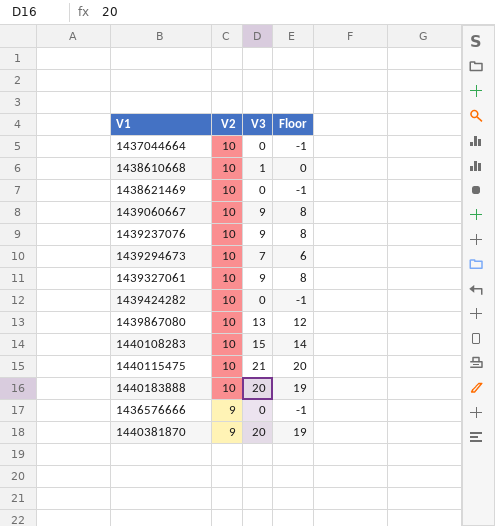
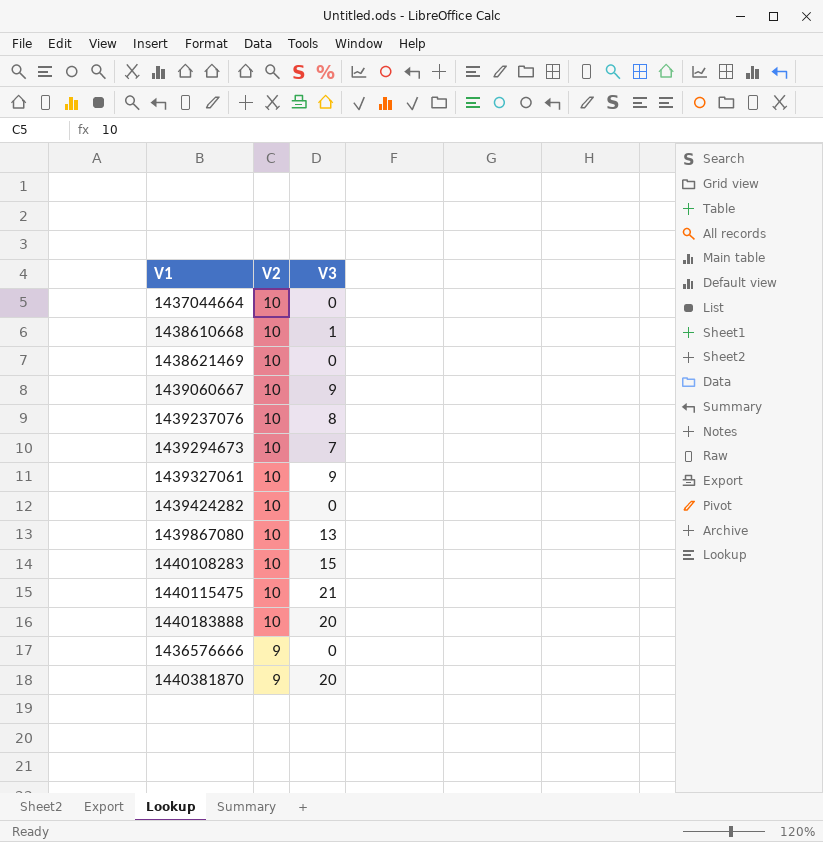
column Floor | formula: [V3] - 1 -> none
1439237076 | V3: 9 -> 8

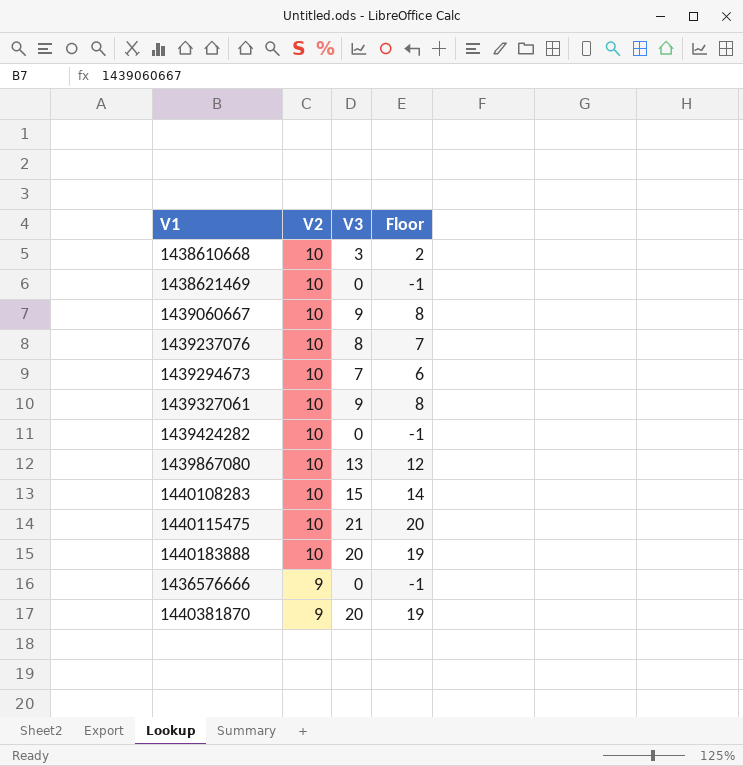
column Floor | formula: none -> [V3] - 1
row 1437044664: 10 | 0 -> none
1438610668 | V3: 1 -> 3

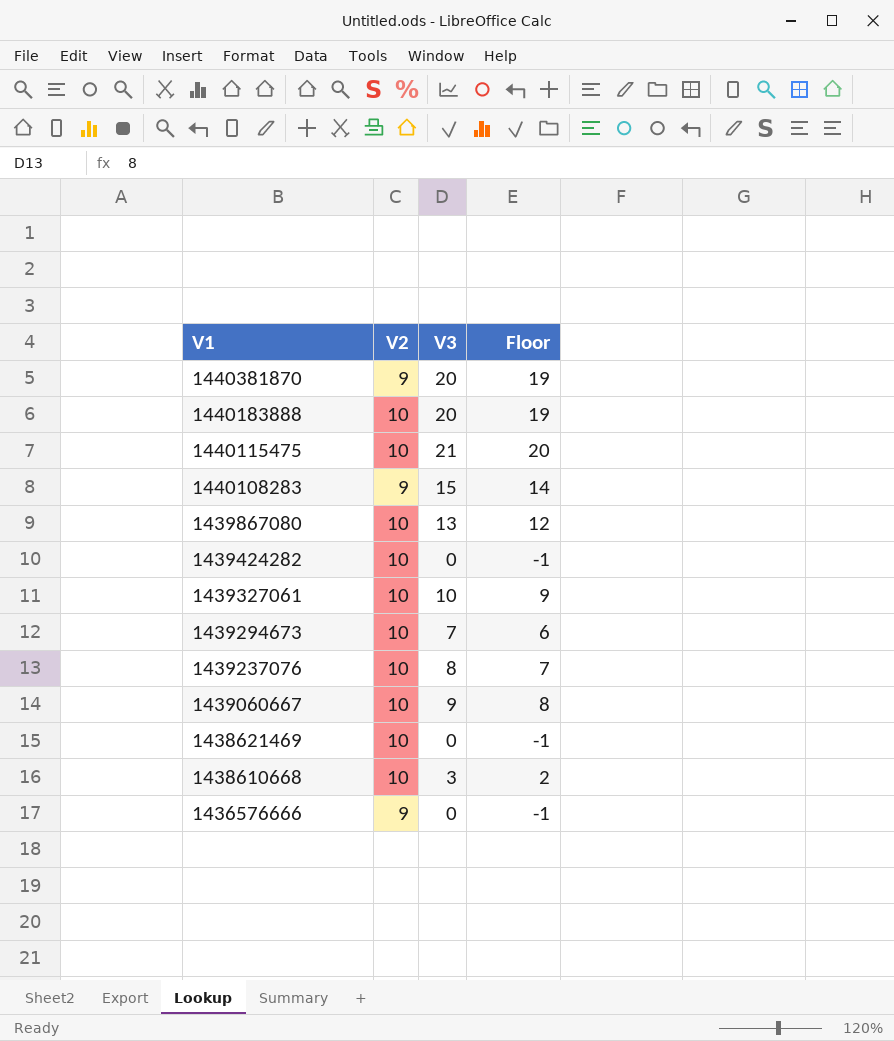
row order: V2 descending -> V1 descending
1440108283 | V2: 10 -> 9
1439327061 | V3: 9 -> 10
1439327061 | Floor: 8 -> 9

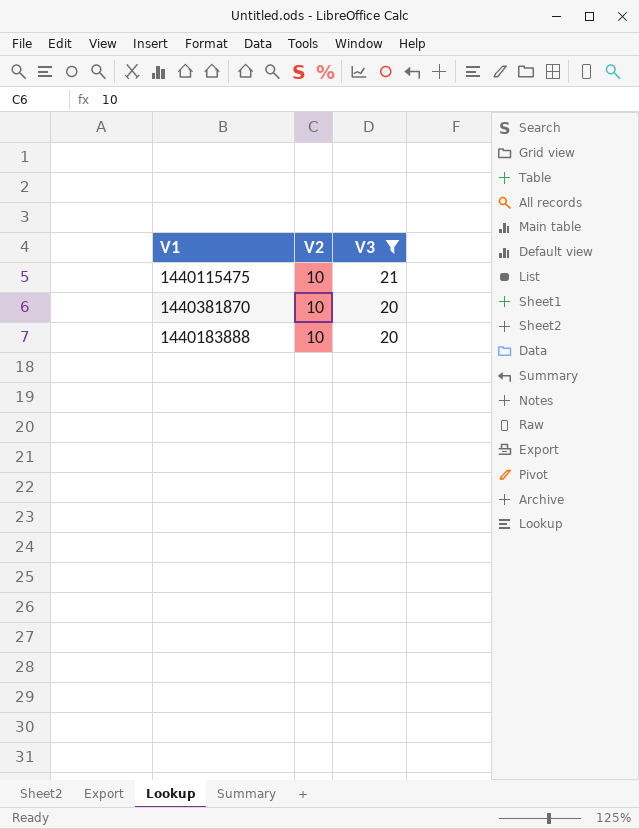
filter: none -> V3 >= 20
row order: V1 descending -> V3 descending
column Floor | formula: [V3] - 1 -> none
1440381870 | V2: 9 -> 10

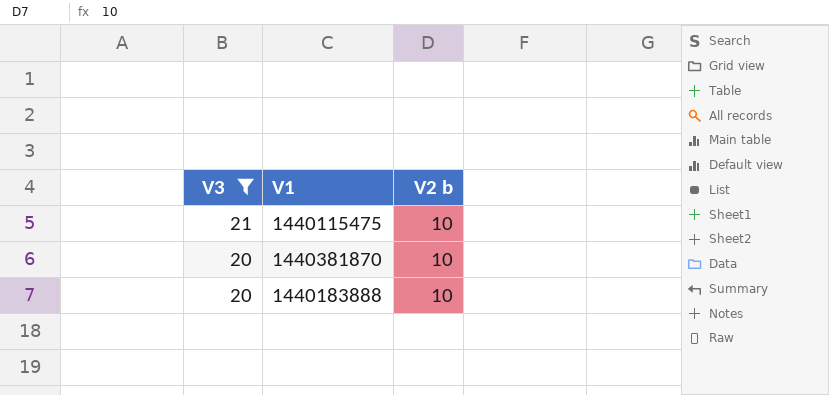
column V3 | position: 3 -> 1
column name: V2 -> V2 b

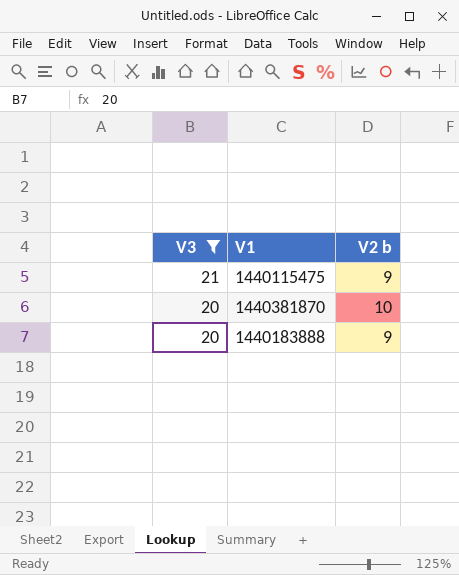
1440115475 | V2 b: 10 -> 9
1440183888 | V2 b: 10 -> 9

